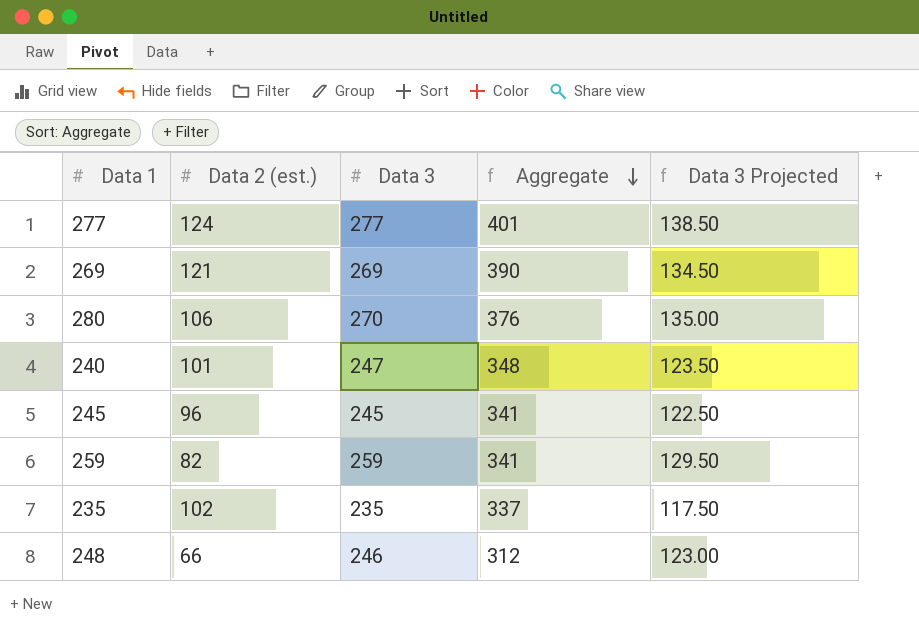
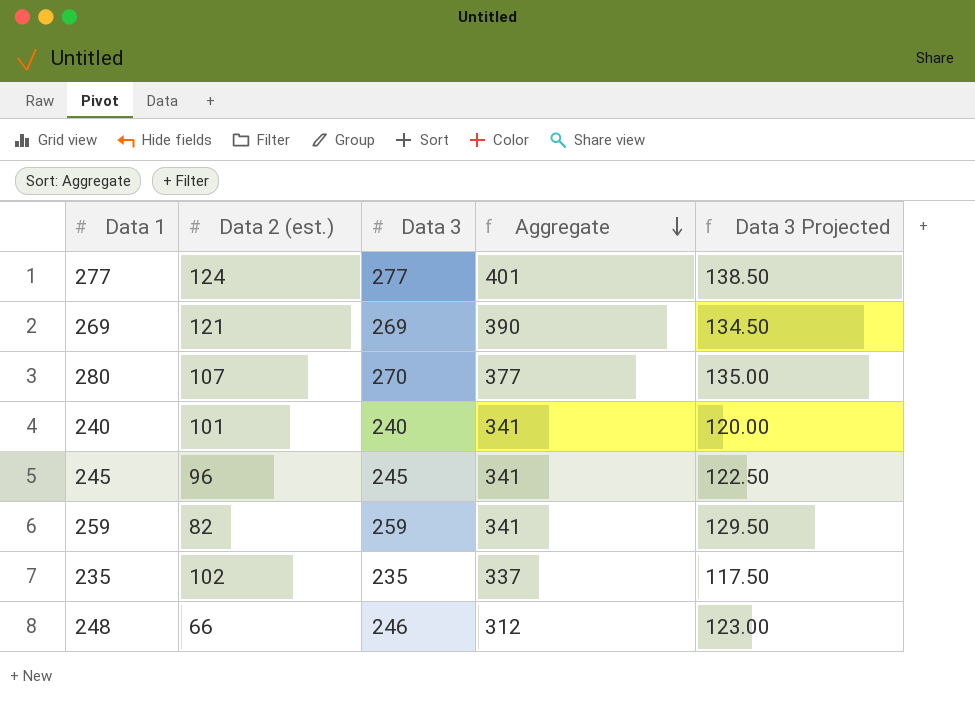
280 | Data 2 (est.): 106 -> 107
280 | Aggregate: 376 -> 377
240 | Data 3: 247 -> 240
240 | Aggregate: 348 -> 341
240 | Data 3 Projected: 123.50 -> 120.00

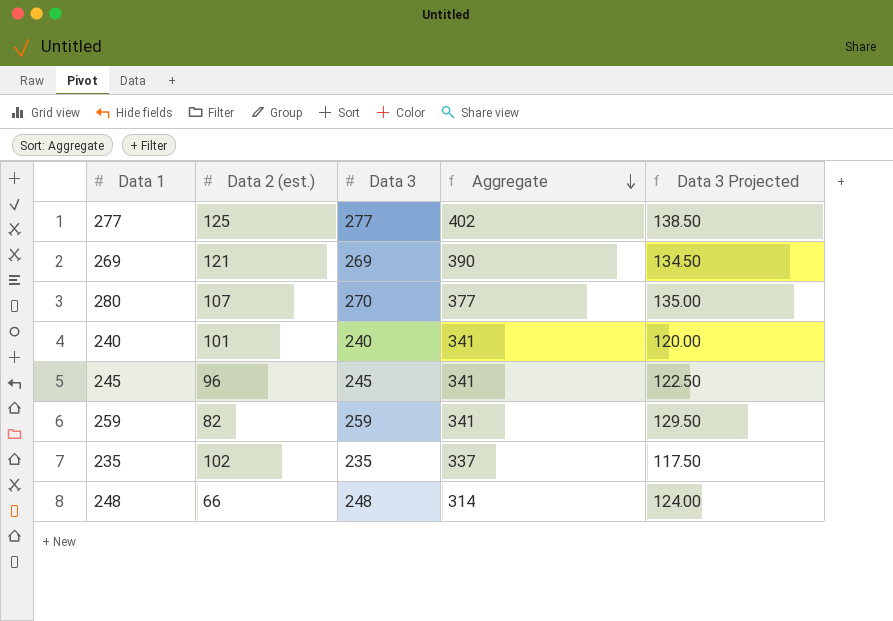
277 | Data 2 (est.): 124 -> 125
277 | Aggregate: 401 -> 402
248 | Data 3: 246 -> 248
248 | Aggregate: 312 -> 314
248 | Data 3 Projected: 123.00 -> 124.00

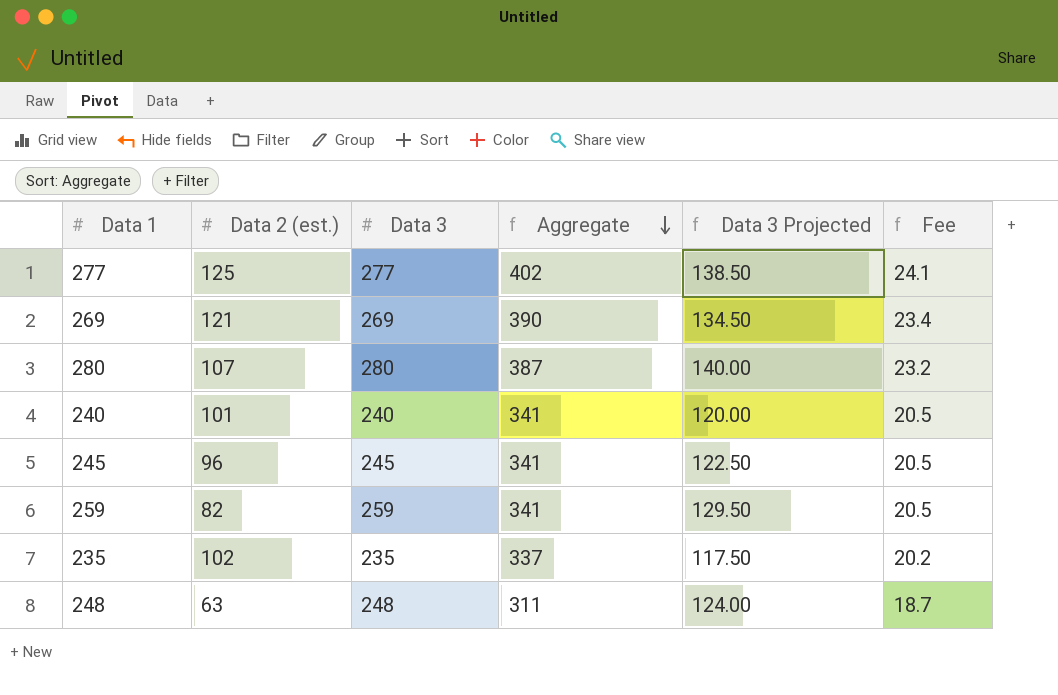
column Fee | formula: none -> [Aggregate] * 0.06
280 | Data 3: 270 -> 280
280 | Aggregate: 377 -> 387
280 | Data 3 Projected: 135.00 -> 140.00
248 | Data 2 (est.): 66 -> 63
248 | Aggregate: 314 -> 311

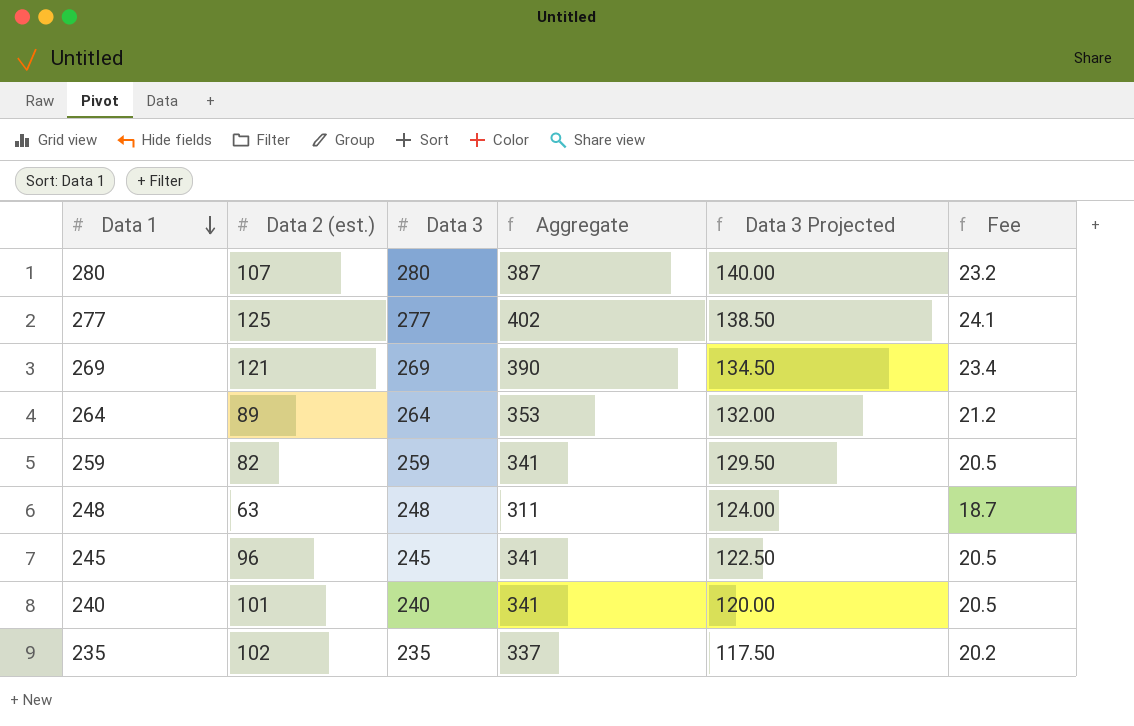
row order: Aggregate descending -> Data 1 descending
row 264: none -> 89 | 264 | 353 | 132.00 | 21.2

